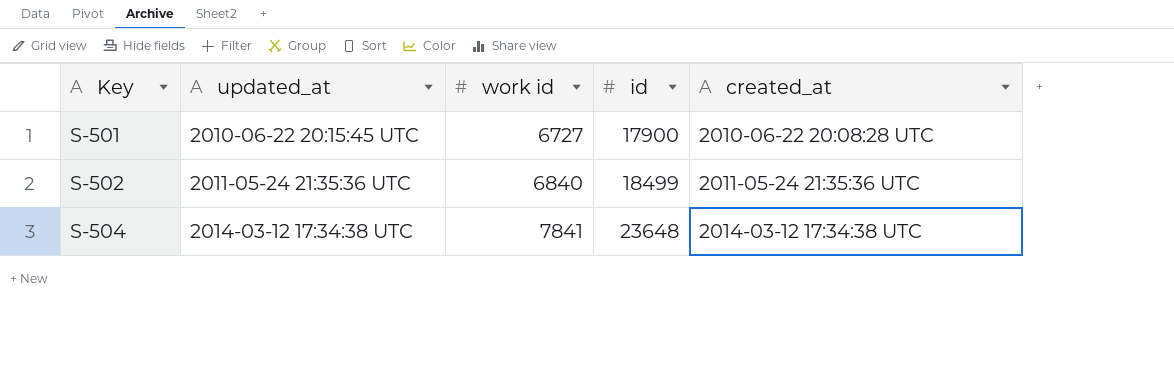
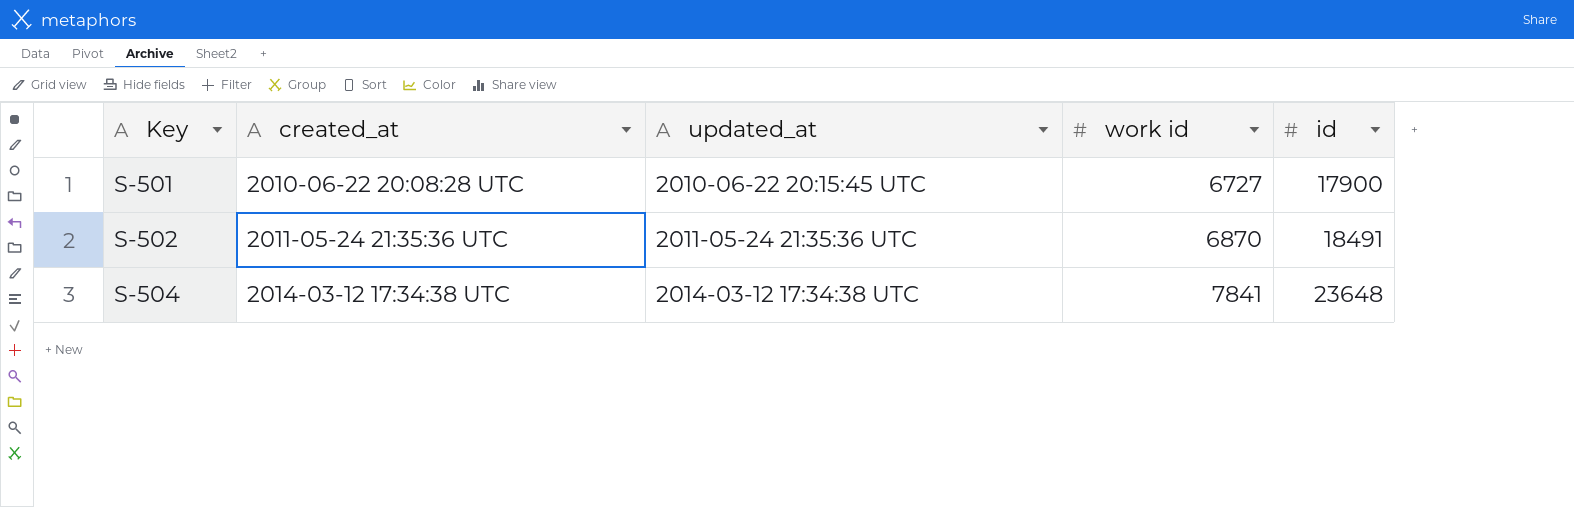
column created_at | position: 5 -> 2
S-502 | work id: 6840 -> 6870
S-502 | id: 18499 -> 18491

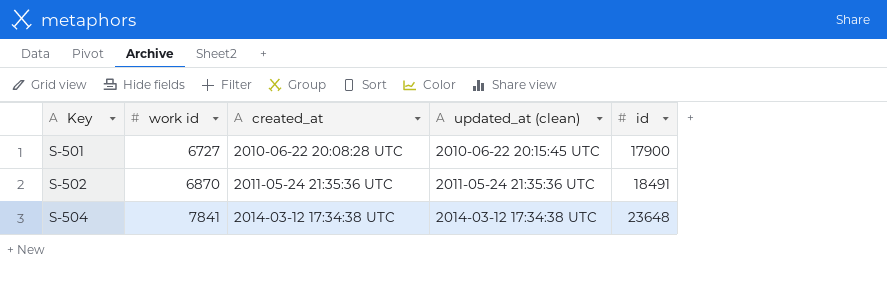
column work id | position: 4 -> 2
column name: updated_at -> updated_at (clean)

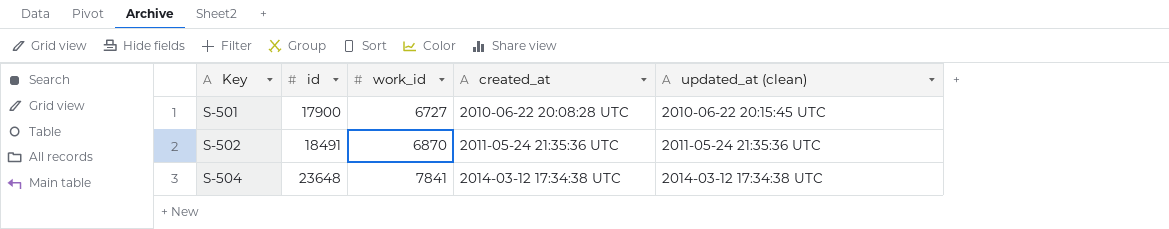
column id | position: 5 -> 2
column name: work id -> work_id

